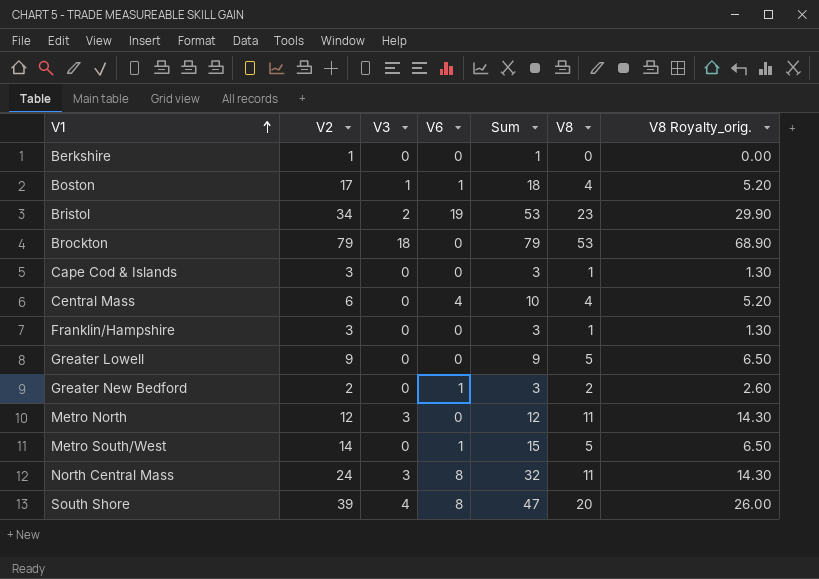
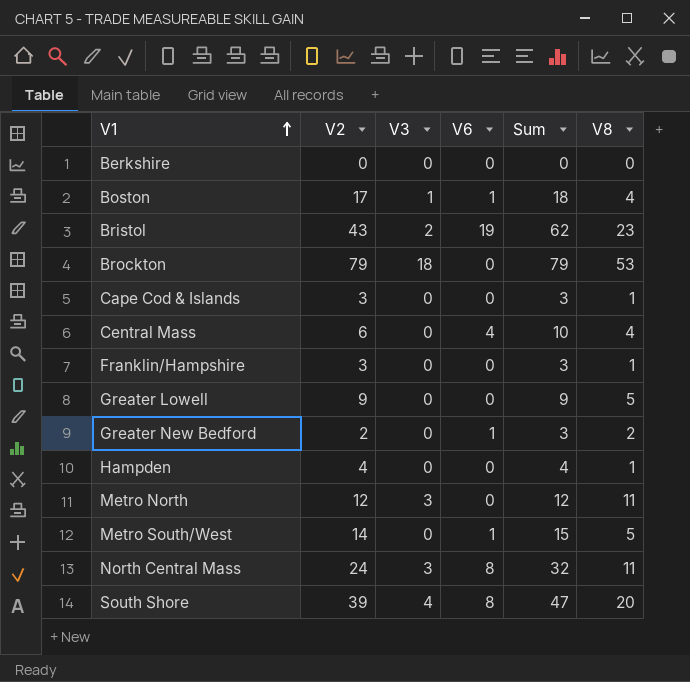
column V8 Royalty_orig. | formula: [V8] * 1.3 -> none
Berkshire | V2: 1 -> 0
Berkshire | Sum: 1 -> 0
Bristol | V2: 34 -> 43
Bristol | Sum: 53 -> 62
row Hampden: none -> 4 | 0 | 0 | 4 | 1

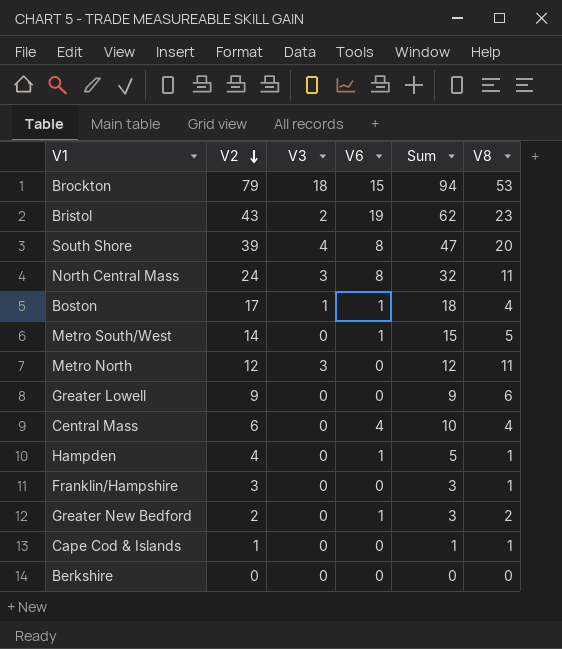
row order: V1 ascending -> V2 descending
Brockton | V6: 0 -> 15
Brockton | Sum: 79 -> 94
Greater Lowell | V8: 5 -> 6
Hampden | V6: 0 -> 1
Hampden | Sum: 4 -> 5
Cape Cod & Islands | V2: 3 -> 1
Cape Cod & Islands | Sum: 3 -> 1

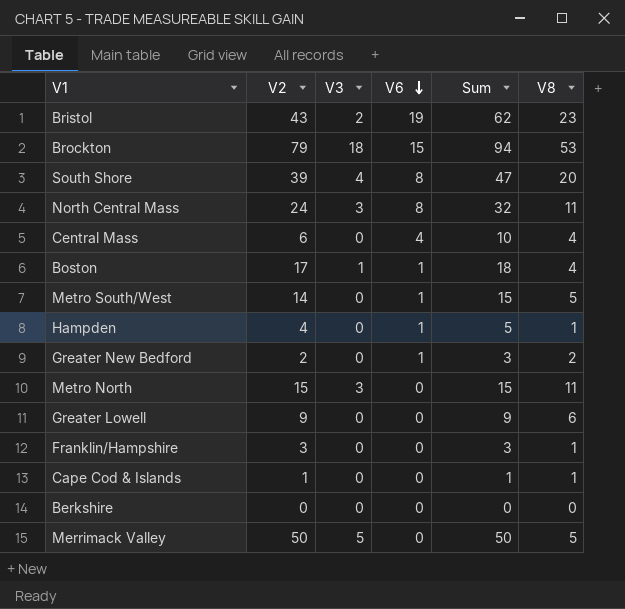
row order: V2 descending -> V6 descending
Metro North | V2: 12 -> 15
Metro North | Sum: 12 -> 15
row Merrimack Valley: none -> 50 | 5 | 0 | 50 | 5

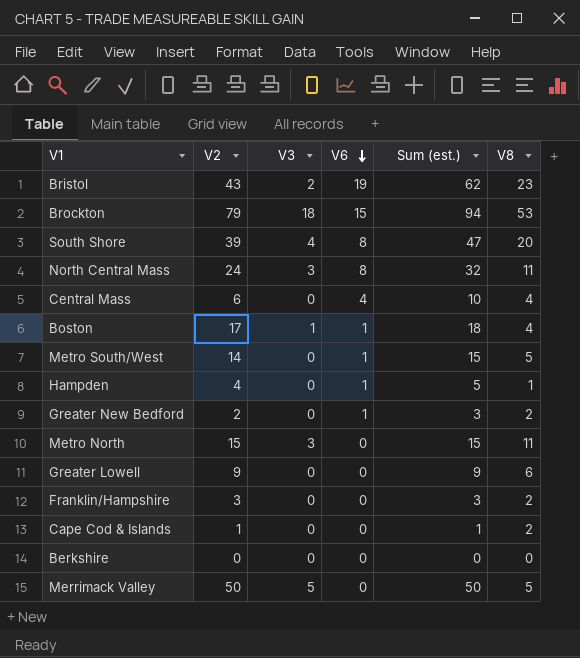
column name: Sum -> Sum (est.)
Franklin/Hampshire | V8: 1 -> 2
Cape Cod & Islands | V8: 1 -> 2

